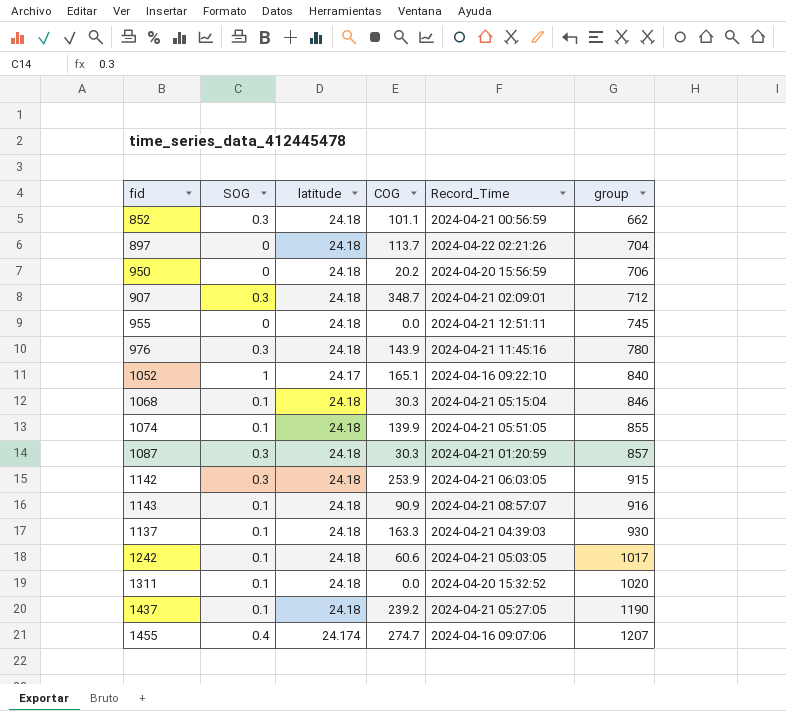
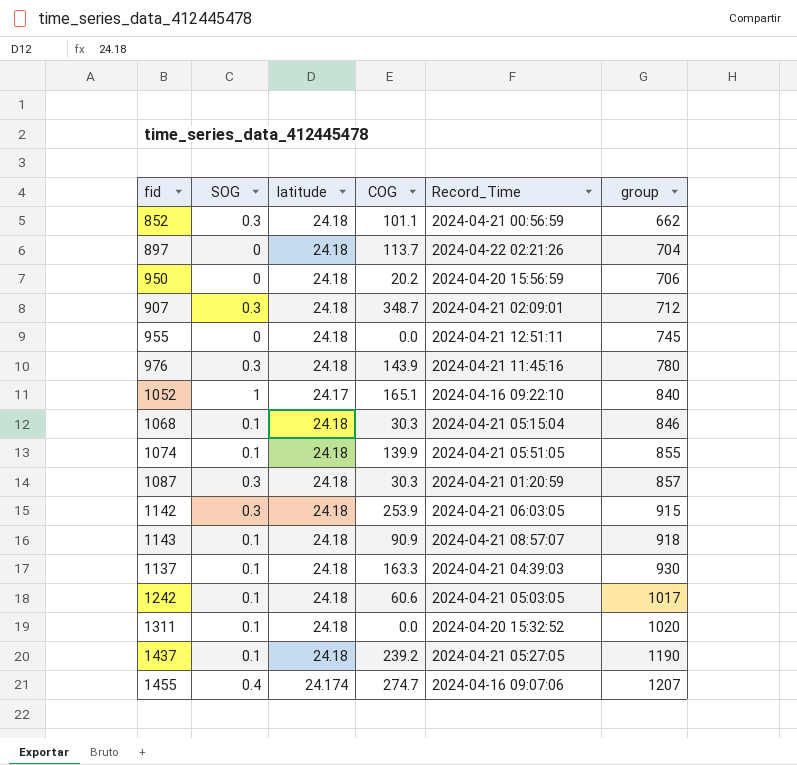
1143 | group: 916 -> 918

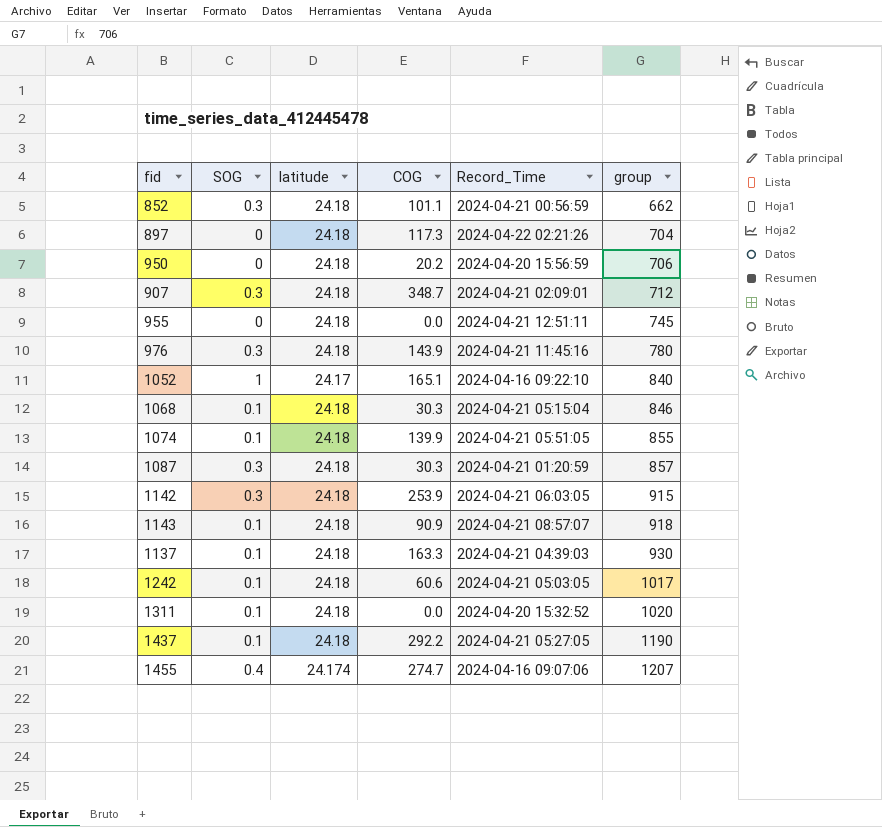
897 | COG: 113.7 -> 117.3
1437 | COG: 239.2 -> 292.2

